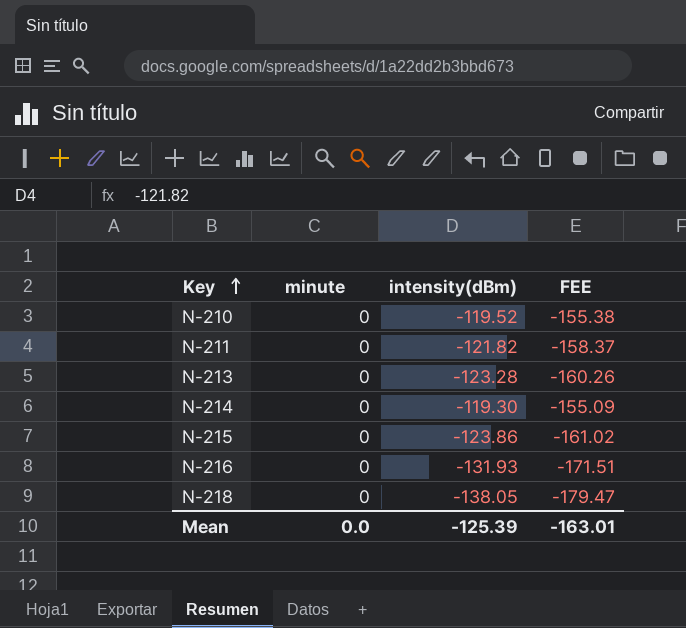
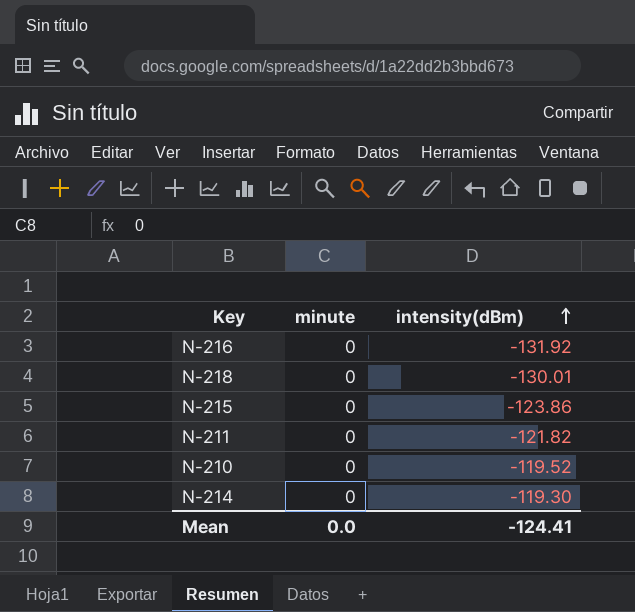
row order: Key ascending -> intensity(dBm) ascending
column FEE | formula: [intensity(dBm)] * 1.3 -> none
row N-213: 0 | -123.28 | -160.26 -> none
N-216 | intensity(dBm): -131.93 -> -131.92
N-218 | intensity(dBm): -138.05 -> -130.01
Mean | intensity(dBm): -125.39 -> -124.41

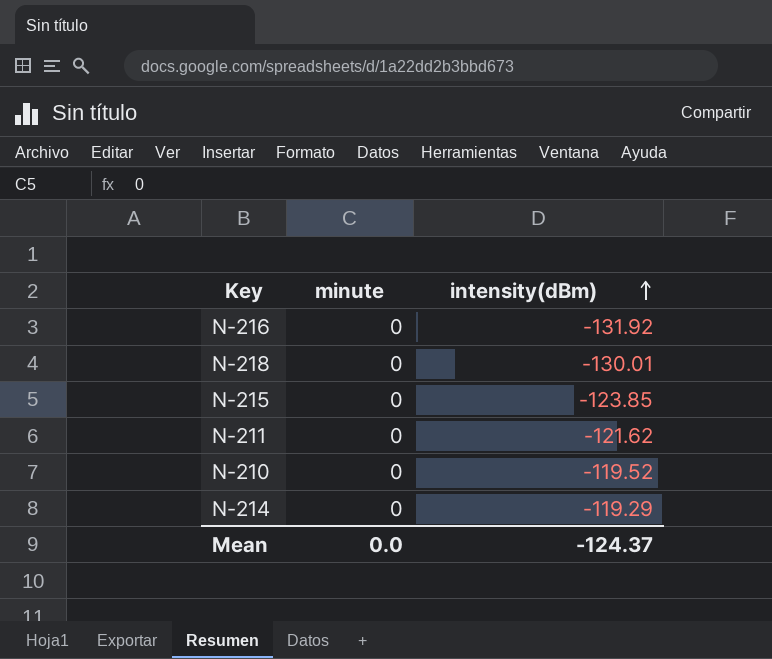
N-215 | intensity(dBm): -123.86 -> -123.85
N-211 | intensity(dBm): -121.82 -> -121.62
N-214 | intensity(dBm): -119.30 -> -119.29
Mean | intensity(dBm): -124.41 -> -124.37

